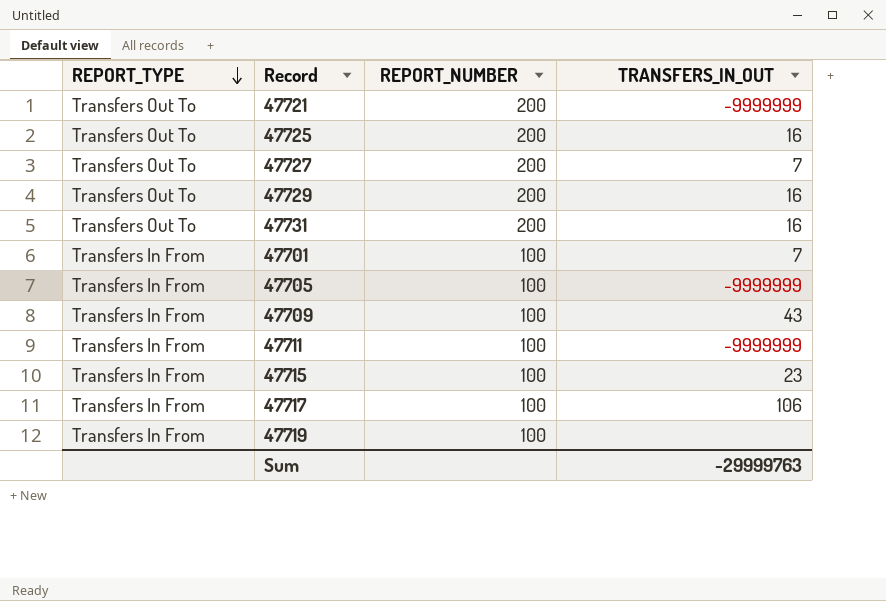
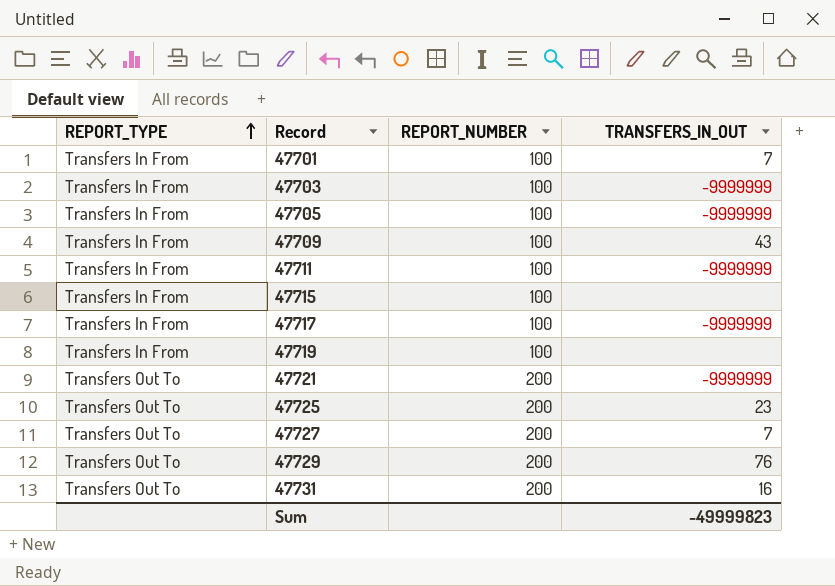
row order: REPORT_TYPE descending -> REPORT_TYPE ascending
row 47703: none -> Transfers In From | 100 | -9999999
47715 | TRANSFERS_IN_OUT: 23 -> none
47717 | TRANSFERS_IN_OUT: 106 -> -9999999
47725 | TRANSFERS_IN_OUT: 16 -> 23
47729 | TRANSFERS_IN_OUT: 16 -> 76
Sum | TRANSFERS_IN_OUT: -29999763 -> -49999823

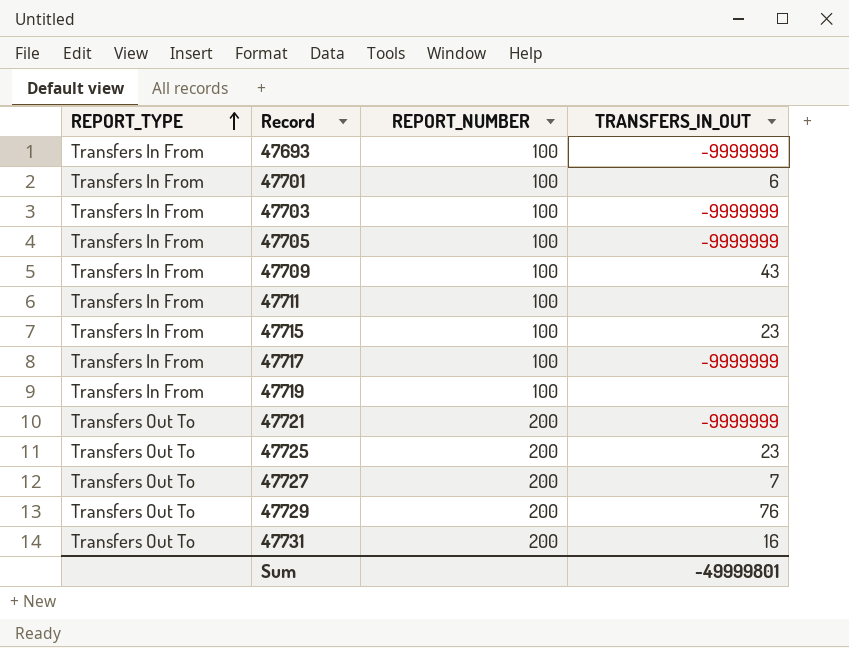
row 47693: none -> Transfers In From | 100 | -9999999
47701 | TRANSFERS_IN_OUT: 7 -> 6
47711 | TRANSFERS_IN_OUT: -9999999 -> none
47715 | TRANSFERS_IN_OUT: none -> 23
Sum | TRANSFERS_IN_OUT: -49999823 -> -49999801

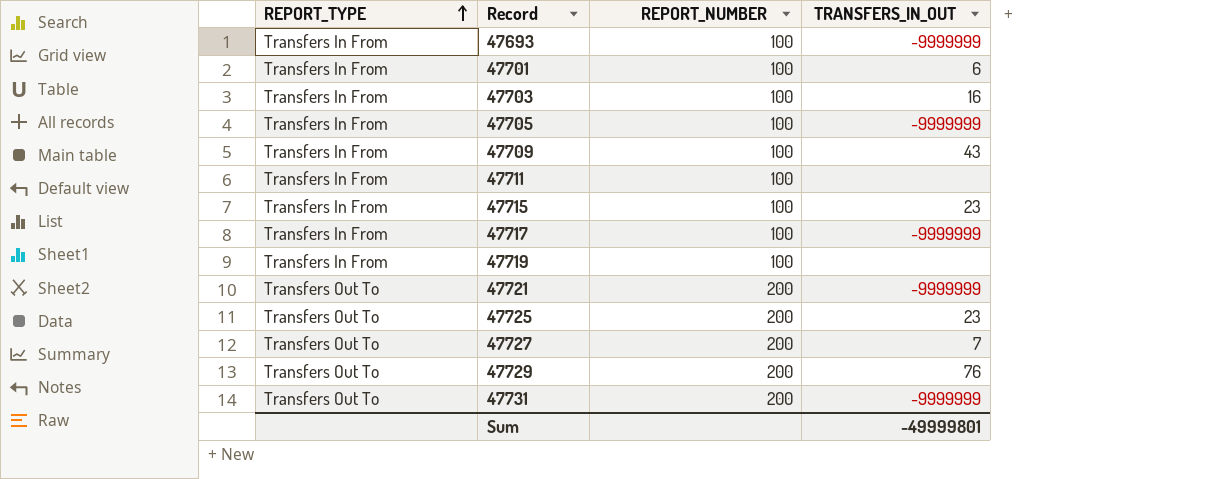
47703 | TRANSFERS_IN_OUT: -9999999 -> 16
47731 | TRANSFERS_IN_OUT: 16 -> -9999999

